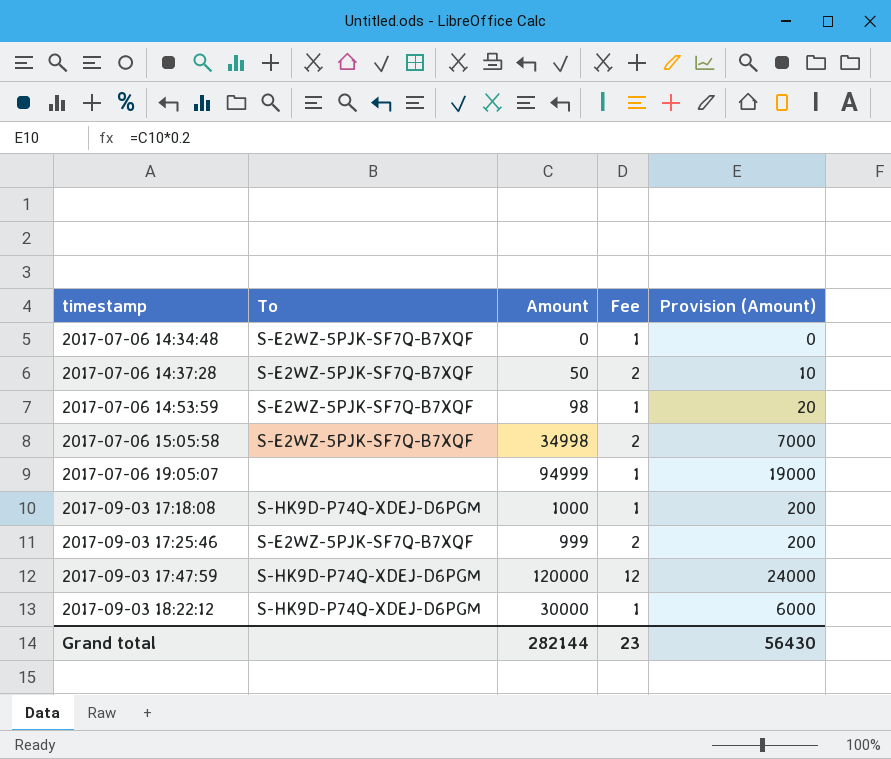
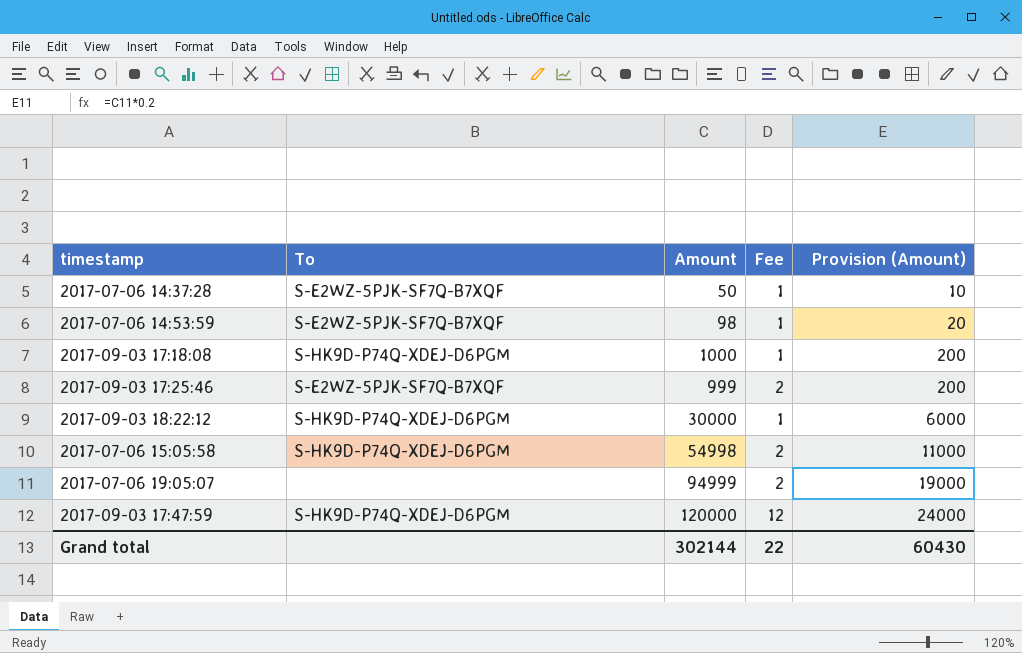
row order: timestamp ascending -> Provision (Amount) ascending
row 2017-07-06 14:34:48: S-E2WZ-5PJK-SF7Q-B7XQF | 0 | 1 | 0 -> none
2017-07-06 14:37:28 | Fee: 2 -> 1
2017-07-06 15:05:58 | To: S-E2WZ-5PJK-SF7Q-B7XQF -> S-HK9D-P74Q-XDEJ-D6PGM
2017-07-06 15:05:58 | Amount: 34998 -> 54998
2017-07-06 15:05:58 | Provision (Amount): 7000 -> 11000
2017-07-06 19:05:07 | Fee: 1 -> 2
Grand total | Amount: 282144 -> 302144
Grand total | Fee: 23 -> 22
Grand total | Provision (Amount): 56430 -> 60430

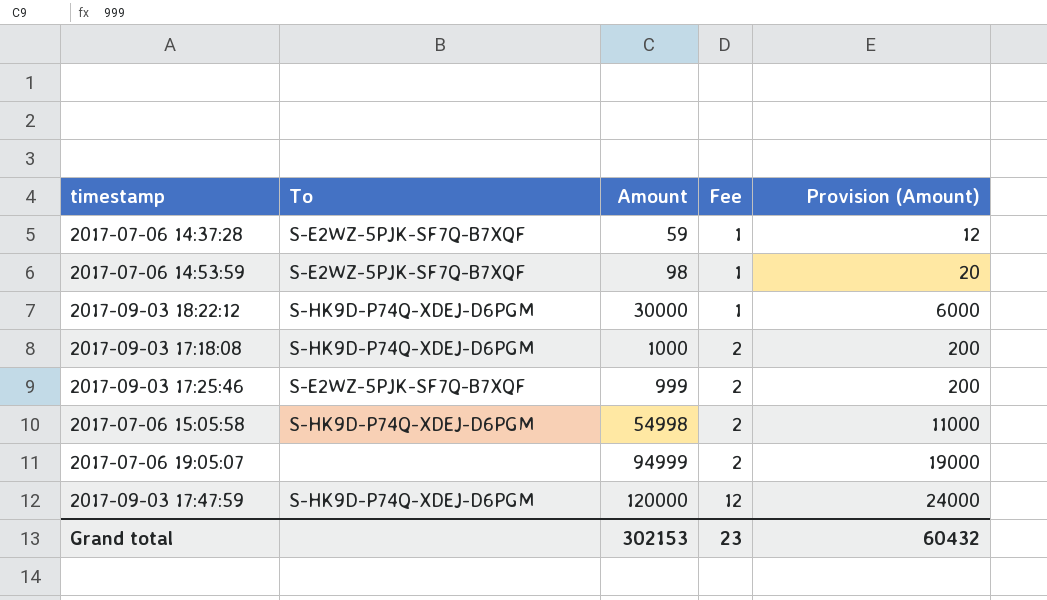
row order: Provision (Amount) ascending -> Fee ascending
2017-07-06 14:37:28 | Amount: 50 -> 59
2017-07-06 14:37:28 | Provision (Amount): 10 -> 12
2017-09-03 17:18:08 | Fee: 1 -> 2
Grand total | Amount: 302144 -> 302153
Grand total | Fee: 22 -> 23
Grand total | Provision (Amount): 60430 -> 60432

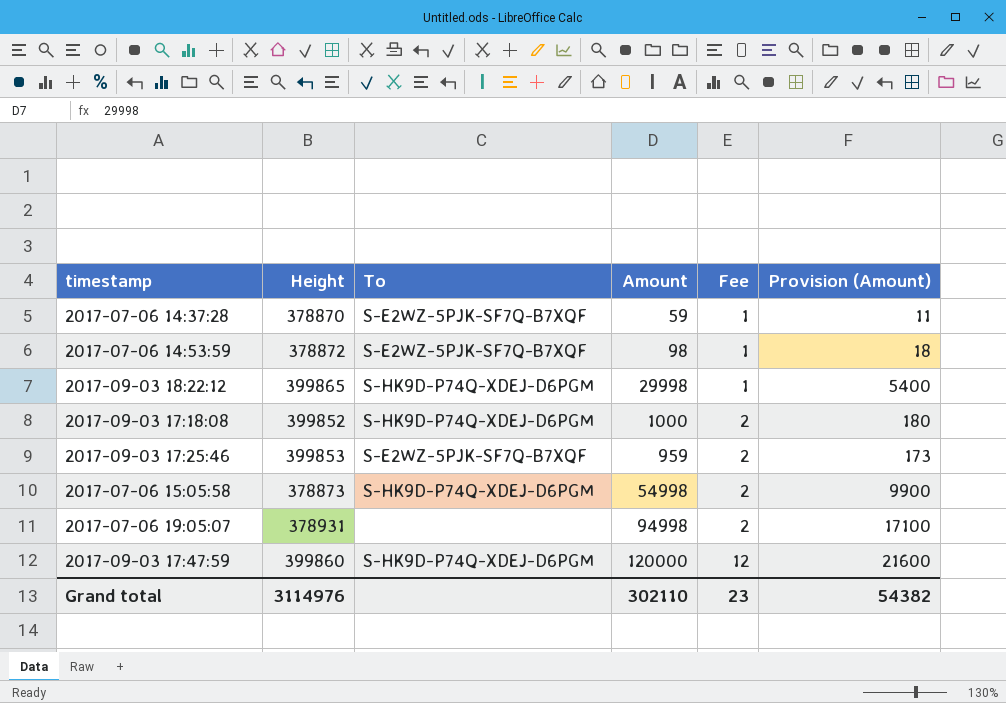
column Height | position: none -> 2
column Provision (Amount) | formula: [Amount] * 0.2 -> [Amount] * 0.18
2017-09-03 18:22:12 | Amount: 30000 -> 29998
2017-09-03 17:25:46 | Amount: 999 -> 959
2017-07-06 19:05:07 | Amount: 94999 -> 94998
Grand total | Amount: 302153 -> 302110
Grand total | Provision (Amount): 60432 -> 54382

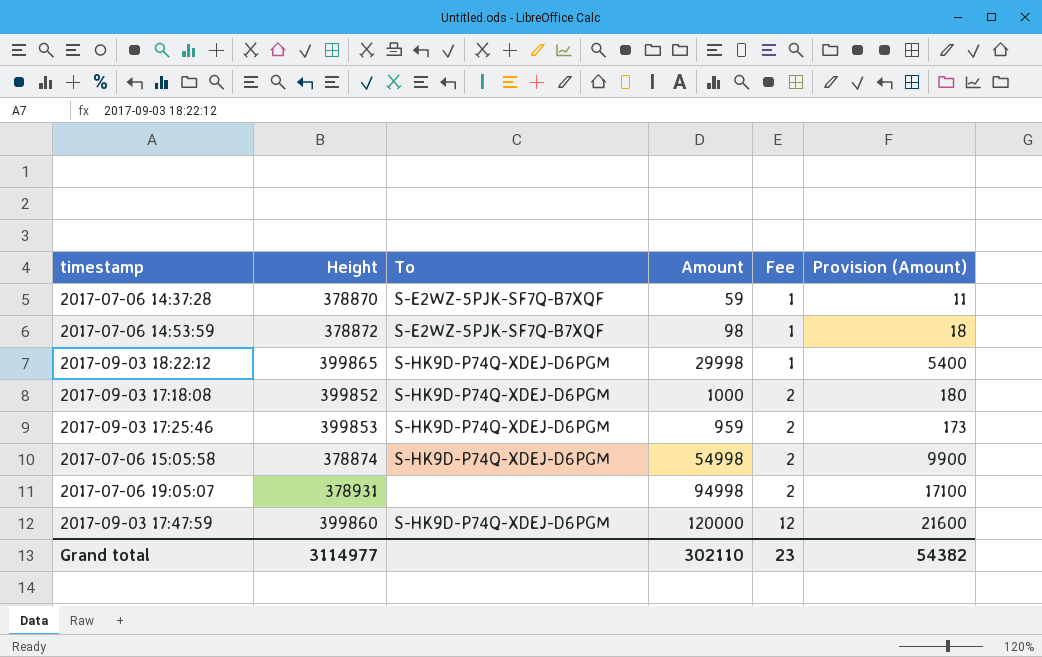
2017-09-03 17:25:46 | To: S-E2WZ-5PJK-SF7Q-B7XQF -> S-HK9D-P74Q-XDEJ-D6PGM
2017-07-06 15:05:58 | Height: 378873 -> 378874
Grand total | Height: 3114976 -> 3114977

